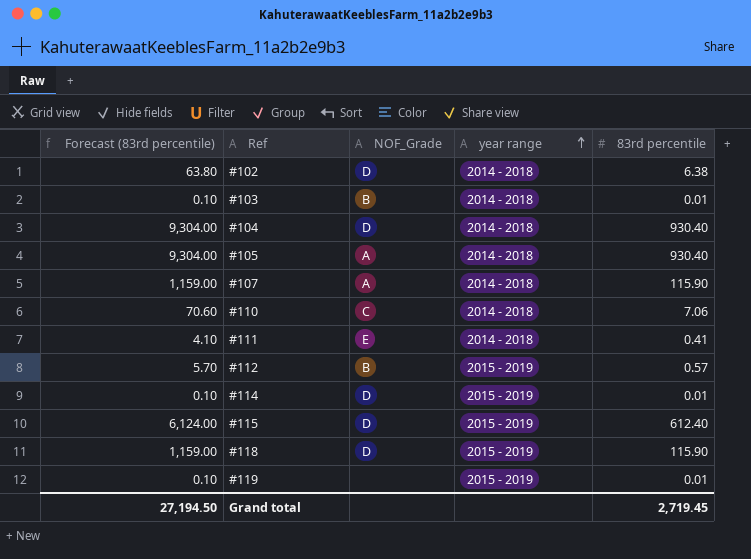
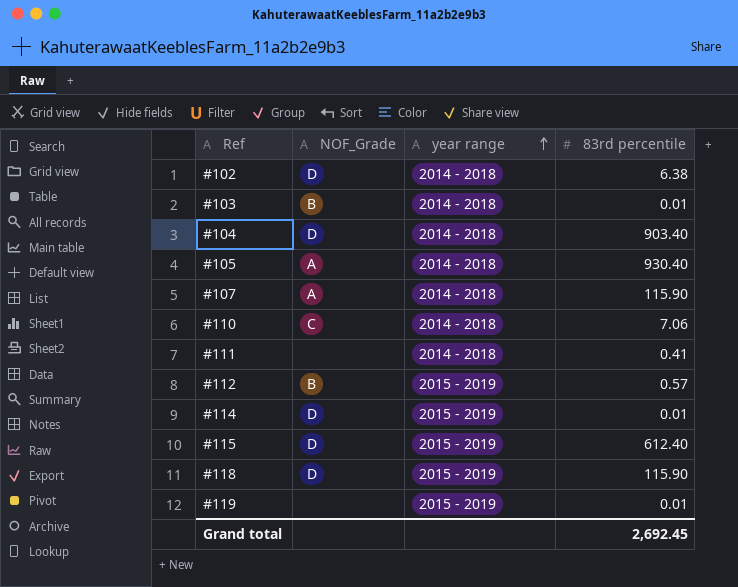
column Forecast (83rd percentile) | formula: [83rd percentile] * 10 -> none
#104 | 83rd percentile: 930.40 -> 903.40
#111 | NOF_Grade: E -> none
Grand total | 83rd percentile: 2,719.45 -> 2,692.45

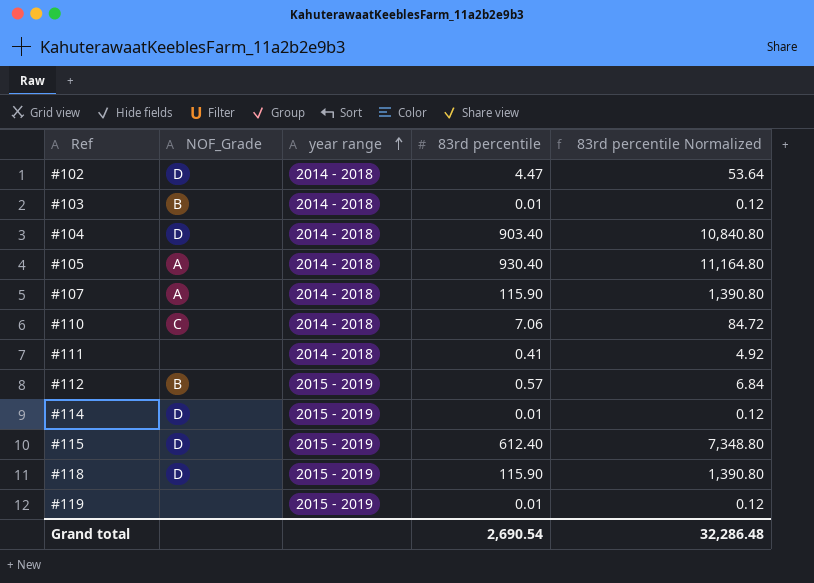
column 83rd percentile Normalized | formula: none -> [83rd percentile] * 12
#102 | 83rd percentile: 6.38 -> 4.47
Grand total | 83rd percentile: 2,692.45 -> 2,690.54

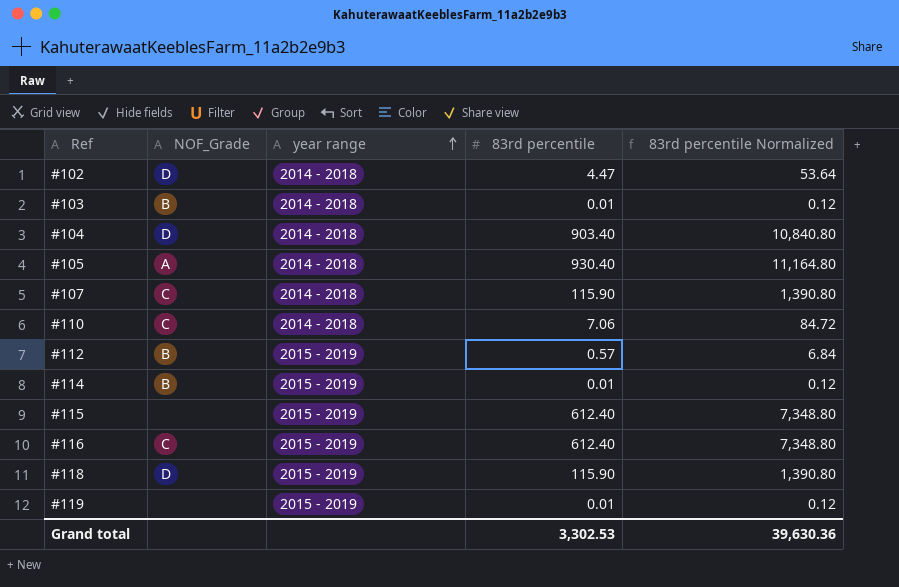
row #111: none | 2014 - 2018 | 0.41 | 4.92 -> none
#107 | NOF_Grade: A -> C
#114 | NOF_Grade: D -> B
#115 | NOF_Grade: D -> none
row #116: none -> C | 2015 - 2019 | 612.40 | 7,348.80
Grand total | 83rd percentile: 2,690.54 -> 3,302.53
Grand total | 83rd percentile Normalized: 32,286.48 -> 39,630.36

